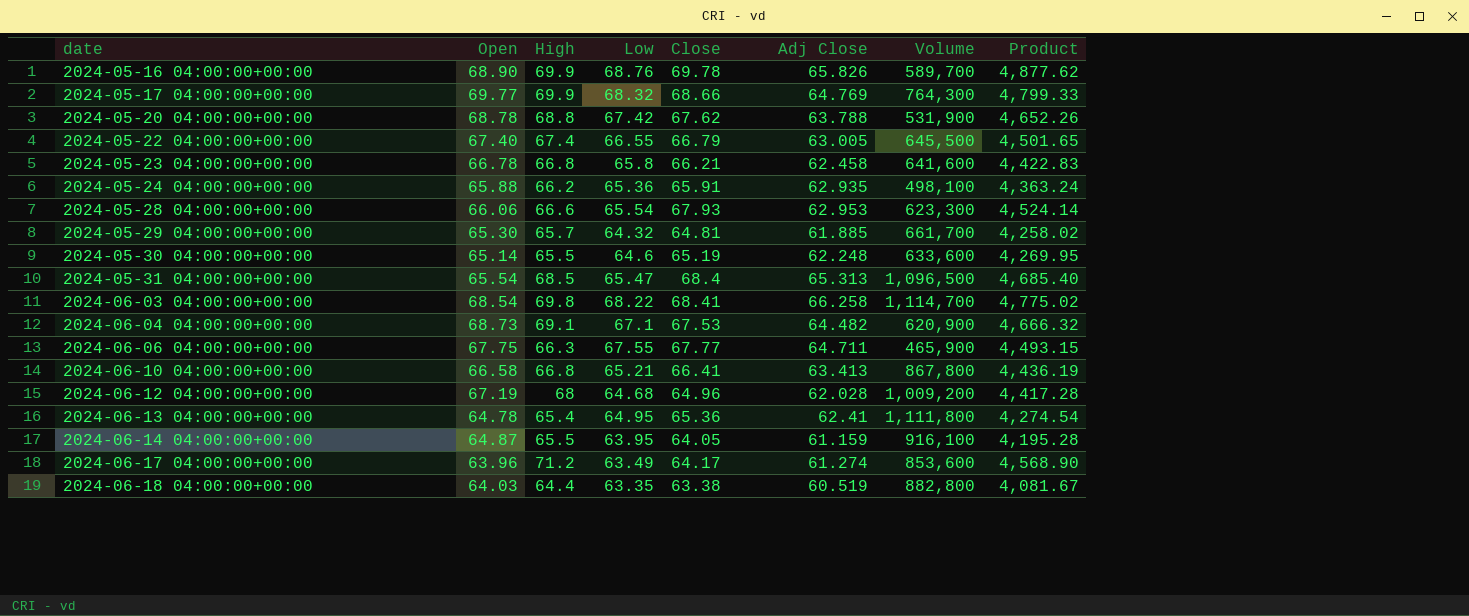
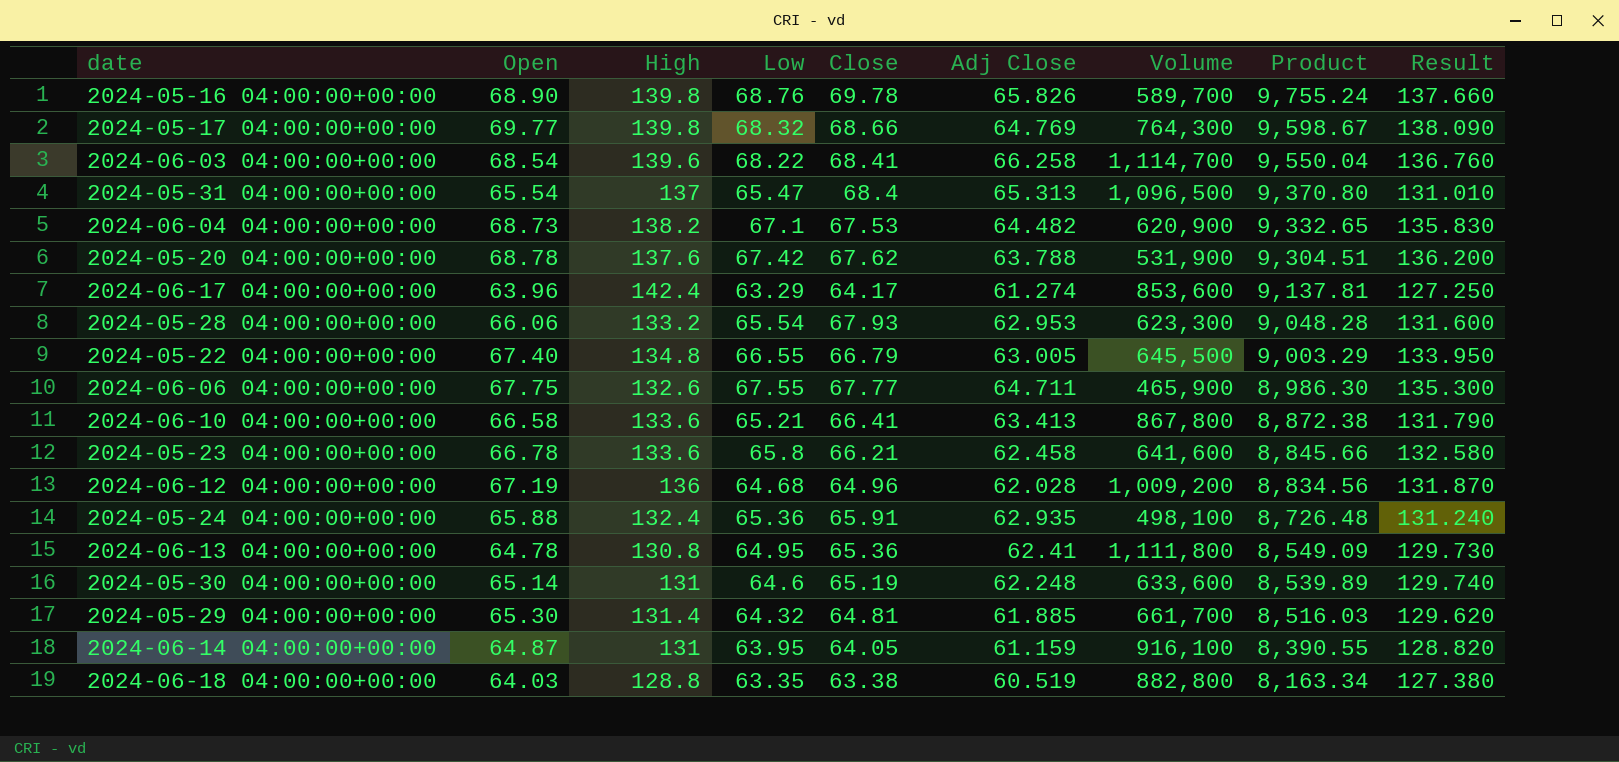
row order: date ascending -> Product descending
column Result | formula: none -> [Open] + [Low]
2024-05-16 04:00:00+00:00 | High: 69.9 -> 139.8
2024-05-16 04:00:00+00:00 | Product: 4,877.62 -> 9,755.24
2024-05-17 04:00:00+00:00 | High: 69.9 -> 139.8
2024-05-17 04:00:00+00:00 | Product: 4,799.33 -> 9,598.67
2024-06-03 04:00:00+00:00 | High: 69.8 -> 139.6
2024-06-03 04:00:00+00:00 | Product: 4,775.02 -> 9,550.04
2024-05-31 04:00:00+00:00 | High: 68.5 -> 137
2024-05-31 04:00:00+00:00 | Product: 4,685.40 -> 9,370.80
2024-06-04 04:00:00+00:00 | High: 69.1 -> 138.2
2024-06-04 04:00:00+00:00 | Product: 4,666.32 -> 9,332.65
2024-05-20 04:00:00+00:00 | High: 68.8 -> 137.6
2024-05-20 04:00:00+00:00 | Product: 4,652.26 -> 9,304.51
2024-06-17 04:00:00+00:00 | High: 71.2 -> 142.4
2024-06-17 04:00:00+00:00 | Low: 63.49 -> 63.29
2024-06-17 04:00:00+00:00 | Product: 4,568.90 -> 9,137.81
2024-05-28 04:00:00+00:00 | High: 66.6 -> 133.2
2024-05-28 04:00:00+00:00 | Product: 4,524.14 -> 9,048.28
2024-05-22 04:00:00+00:00 | High: 67.4 -> 134.8
2024-05-22 04:00:00+00:00 | Product: 4,501.65 -> 9,003.29
2024-06-06 04:00:00+00:00 | High: 66.3 -> 132.6
2024-06-06 04:00:00+00:00 | Product: 4,493.15 -> 8,986.30
2024-06-10 04:00:00+00:00 | High: 66.8 -> 133.6
2024-06-10 04:00:00+00:00 | Product: 4,436.19 -> 8,872.38
2024-05-23 04:00:00+00:00 | High: 66.8 -> 133.6
2024-05-23 04:00:00+00:00 | Product: 4,422.83 -> 8,845.66
2024-06-12 04:00:00+00:00 | High: 68 -> 136
2024-06-12 04:00:00+00:00 | Product: 4,417.28 -> 8,834.56
2024-05-24 04:00:00+00:00 | High: 66.2 -> 132.4
2024-05-24 04:00:00+00:00 | Product: 4,363.24 -> 8,726.48
2024-06-13 04:00:00+00:00 | High: 65.4 -> 130.8
2024-06-13 04:00:00+00:00 | Product: 4,274.54 -> 8,549.09
2024-05-30 04:00:00+00:00 | High: 65.5 -> 131
2024-05-30 04:00:00+00:00 | Product: 4,269.95 -> 8,539.89
2024-05-29 04:00:00+00:00 | High: 65.7 -> 131.4
2024-05-29 04:00:00+00:00 | Product: 4,258.02 -> 8,516.03
2024-06-14 04:00:00+00:00 | High: 65.5 -> 131
2024-06-14 04:00:00+00:00 | Product: 4,195.28 -> 8,390.55
2024-06-18 04:00:00+00:00 | High: 64.4 -> 128.8
2024-06-18 04:00:00+00:00 | Product: 4,081.67 -> 8,163.34

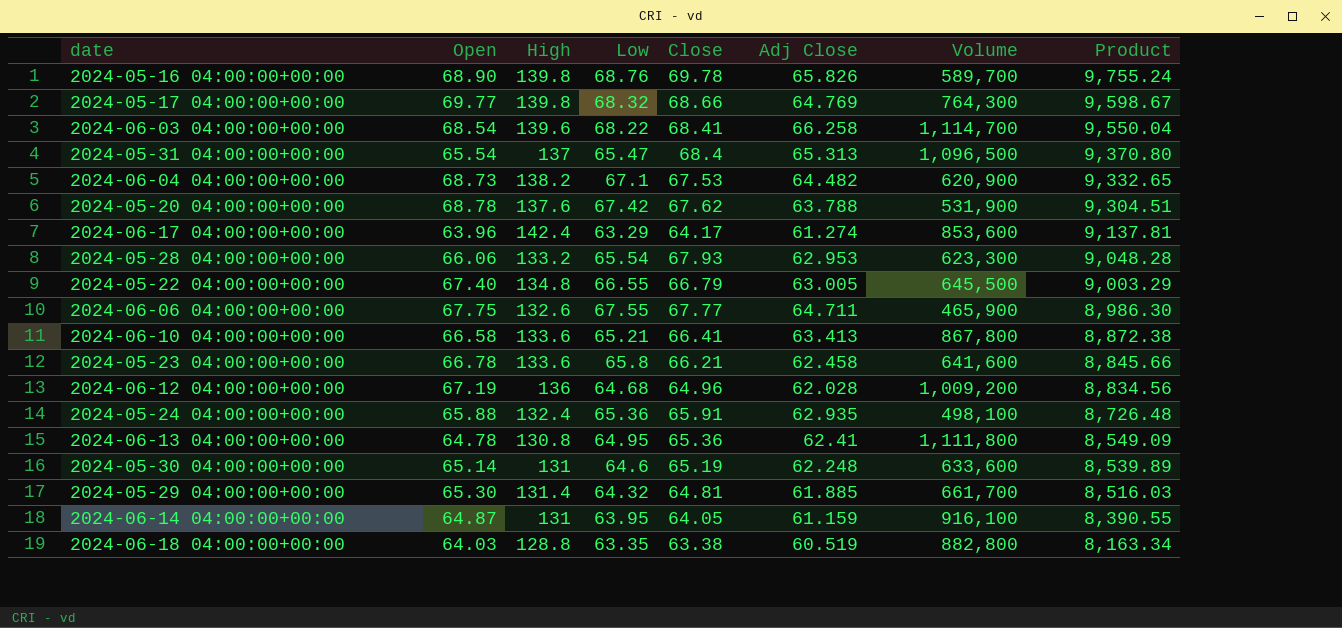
column Result | formula: [Open] + [Low] -> none

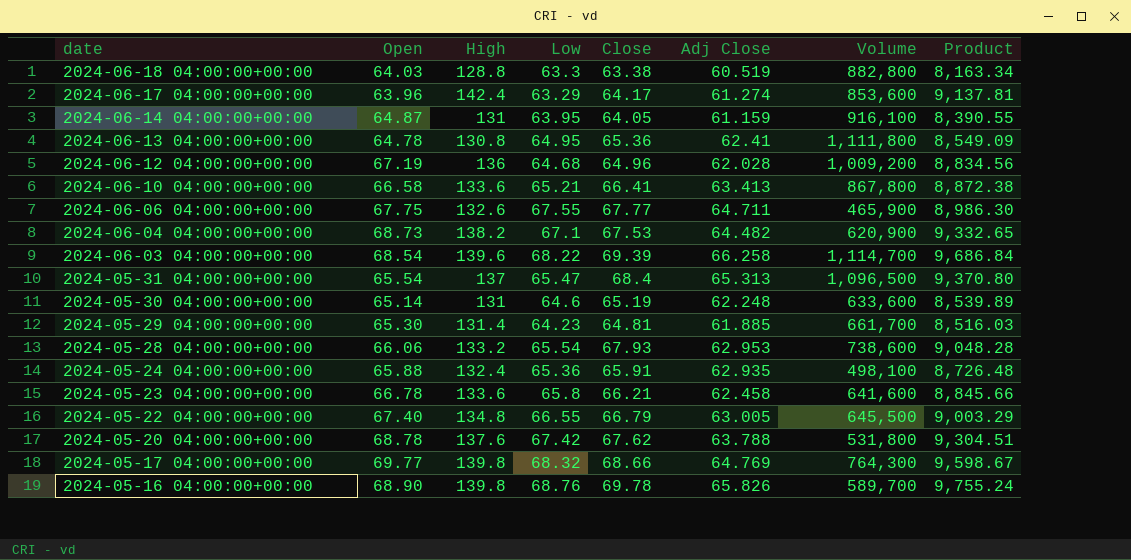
row order: Product descending -> date descending
2024-06-18 04:00:00+00:00 | Low: 63.35 -> 63.3
2024-06-03 04:00:00+00:00 | Close: 68.41 -> 69.39
2024-06-03 04:00:00+00:00 | Product: 9,550.04 -> 9,686.84
2024-05-29 04:00:00+00:00 | Low: 64.32 -> 64.23
2024-05-28 04:00:00+00:00 | Volume: 623,300 -> 738,600
2024-05-20 04:00:00+00:00 | Volume: 531,900 -> 531,800

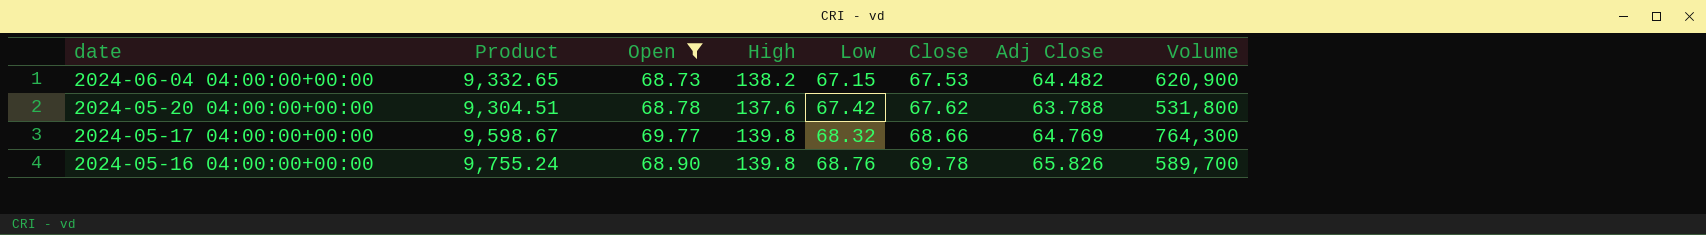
filter: none -> Open >= 68.73
column Product | position: 8 -> 2
2024-06-04 04:00:00+00:00 | Low: 67.1 -> 67.15

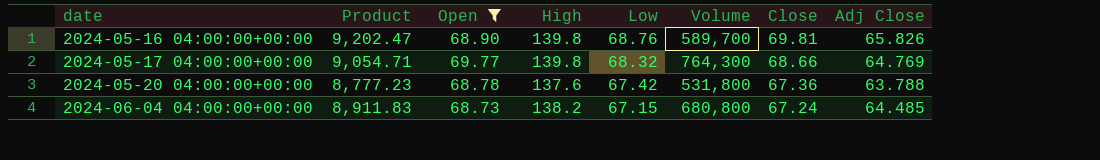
row order: date descending -> date ascending
column Product | formula: [High] * [Close] -> [High] * [Adj Close]
column Volume | position: 8 -> 6
2024-05-16 04:00:00+00:00 | Close: 69.78 -> 69.81
2024-05-20 04:00:00+00:00 | Close: 67.62 -> 67.36
2024-06-04 04:00:00+00:00 | Volume: 620,900 -> 680,800
2024-06-04 04:00:00+00:00 | Close: 67.53 -> 67.24
2024-06-04 04:00:00+00:00 | Adj Close: 64.482 -> 64.485

